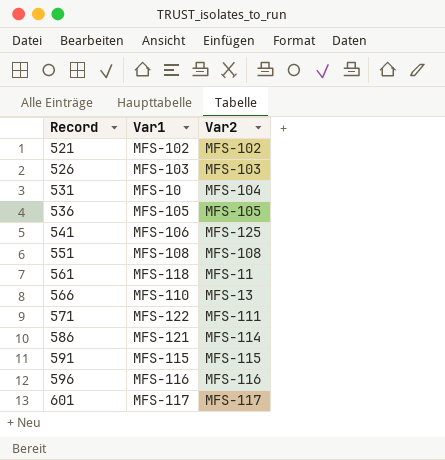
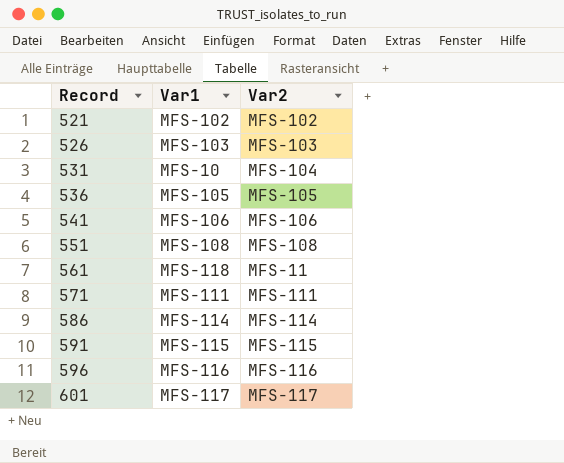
row 566: MFS-110 | MFS-13 -> none
541 | Var2: MFS-125 -> MFS-106
571 | Var1: MFS-122 -> MFS-111
586 | Var1: MFS-121 -> MFS-114

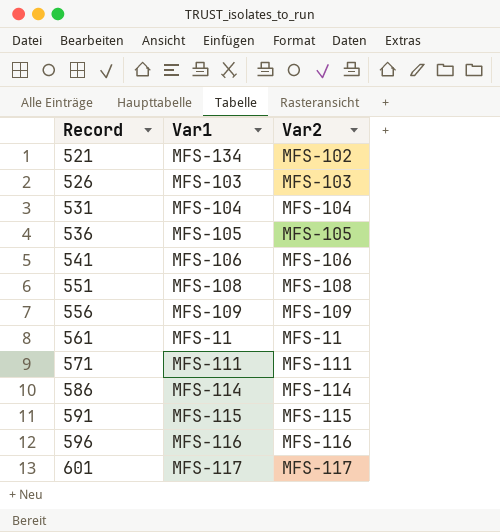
521 | Var1: MFS-102 -> MFS-134
531 | Var1: MFS-10 -> MFS-104
row 556: none -> MFS-109 | MFS-109
561 | Var1: MFS-118 -> MFS-11

